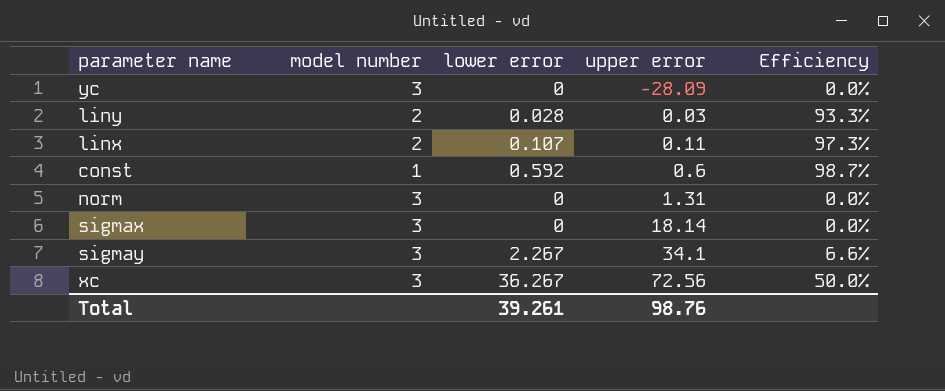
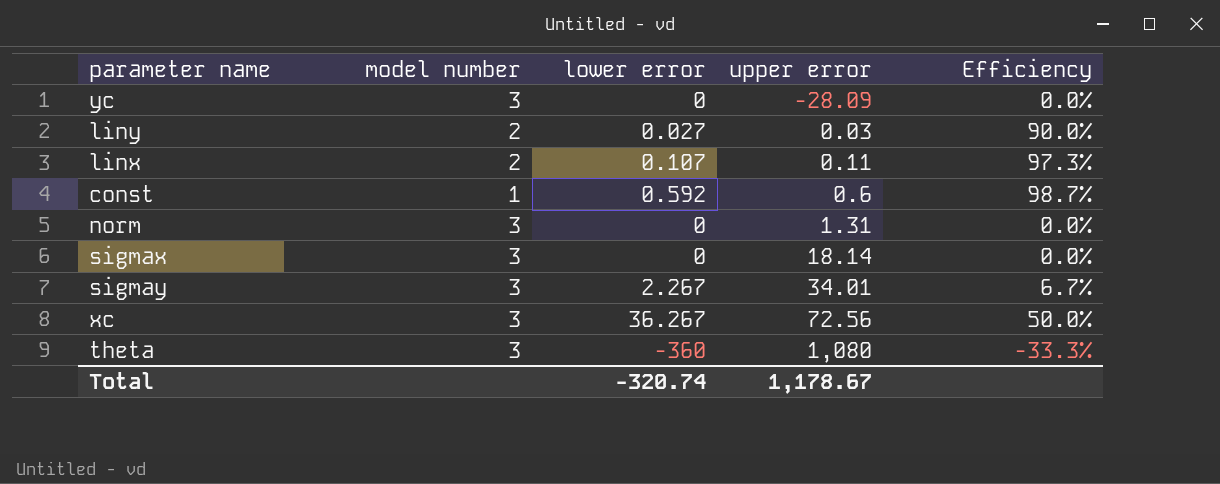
liny | lower error: 0.028 -> 0.027
liny | Efficiency: 93.3% -> 90.0%
sigmay | upper error: 34.1 -> 34.01
sigmay | Efficiency: 6.6% -> 6.7%
row theta: none -> 3 | -360 | 1,080 | -33.3%
Total | lower error: 39.261 -> -320.74
Total | upper error: 98.76 -> 1,178.67

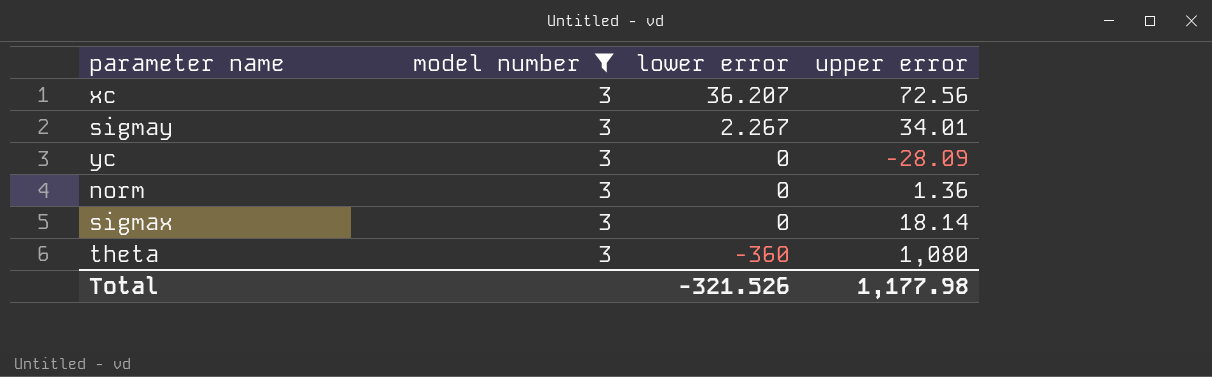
filter: none -> model number = 3
row order: upper error ascending -> lower error descending
column Efficiency | formula: [lower error] / [upper error] -> none
xc | lower error: 36.267 -> 36.207
norm | upper error: 1.31 -> 1.36
Total | lower error: -320.74 -> -321.526
Total | upper error: 1,178.67 -> 1,177.98

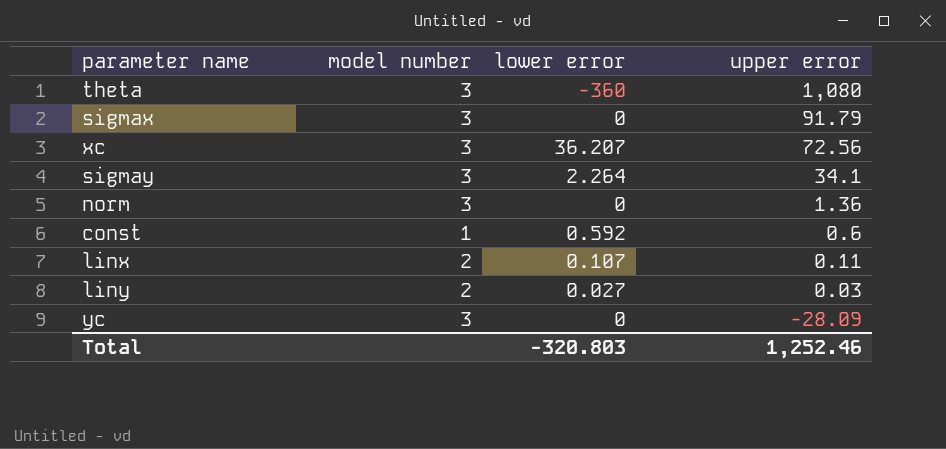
filter: model number = 3 -> none
row order: lower error descending -> upper error descending
sigmax | upper error: 18.14 -> 91.79
sigmay | lower error: 2.267 -> 2.264
sigmay | upper error: 34.01 -> 34.1
Total | lower error: -321.526 -> -320.803
Total | upper error: 1,177.98 -> 1,252.46

